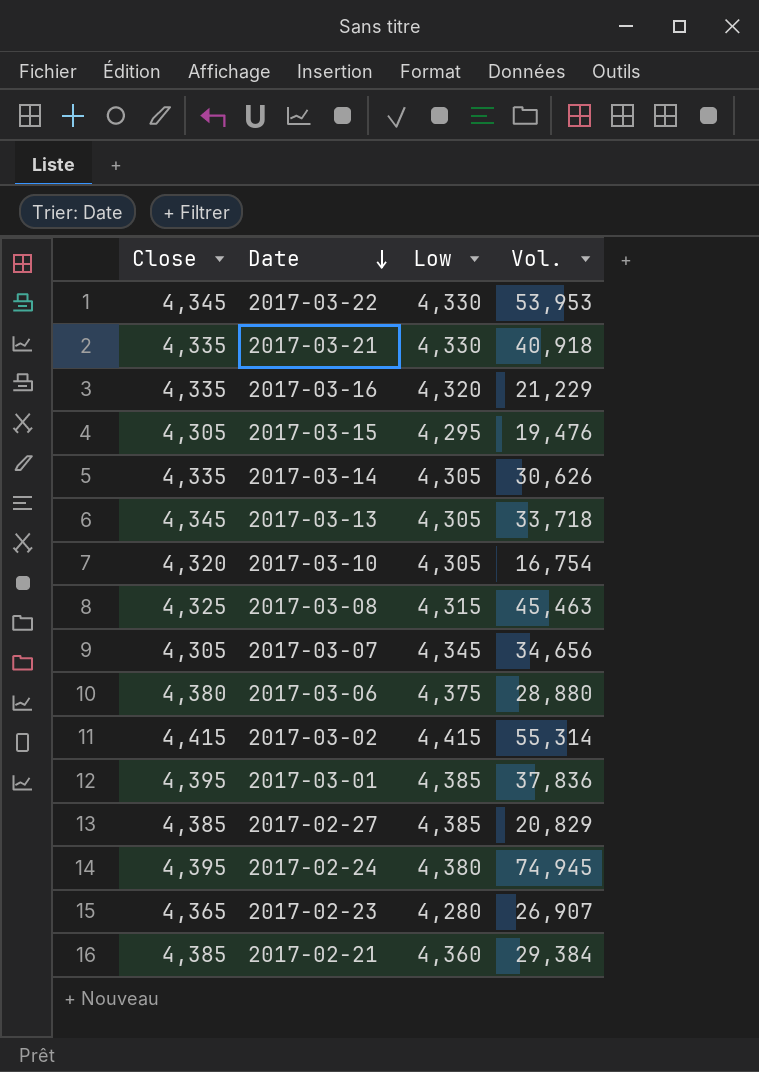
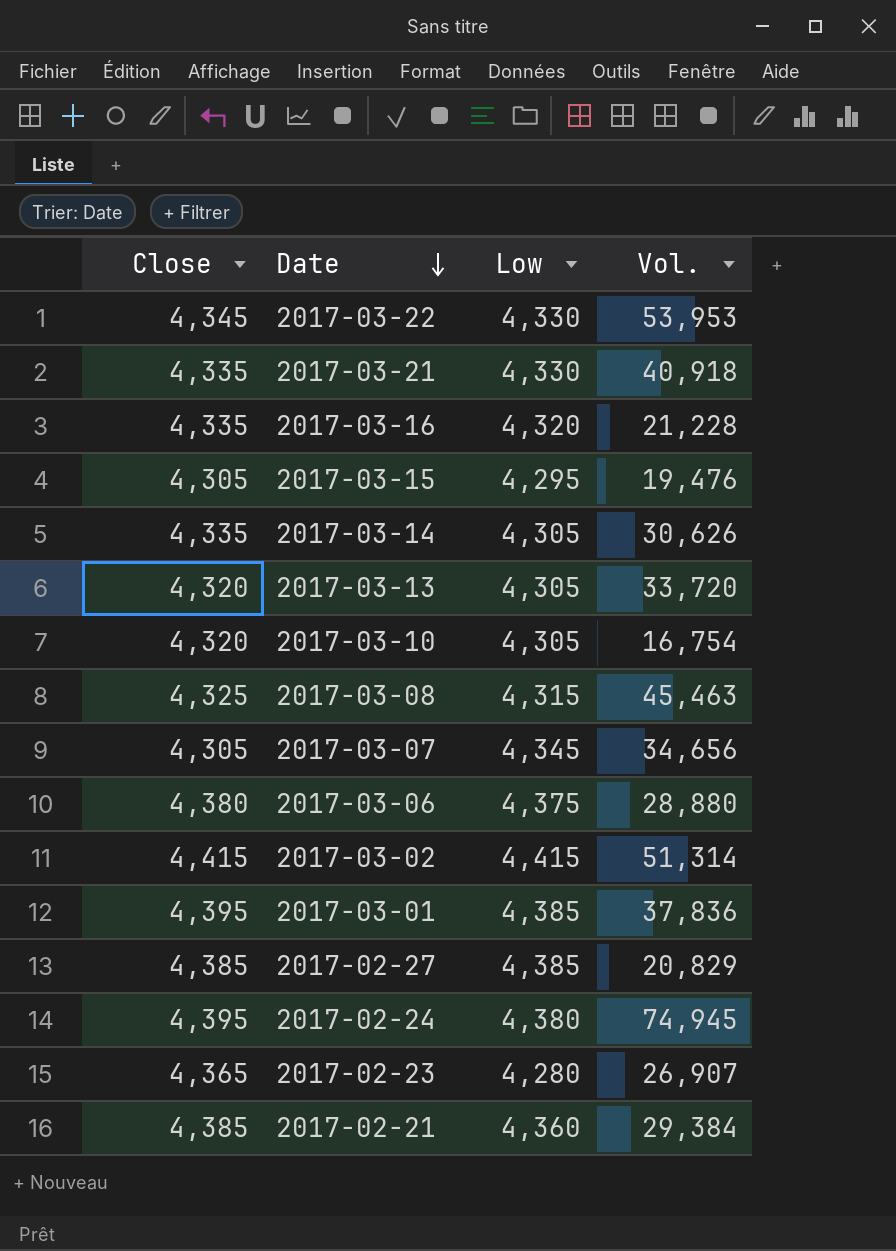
2017-03-16 | Vol.: 21,229 -> 21,228
2017-03-13 | Close: 4,345 -> 4,320
2017-03-13 | Vol.: 33,718 -> 33,720
2017-03-02 | Vol.: 55,314 -> 51,314

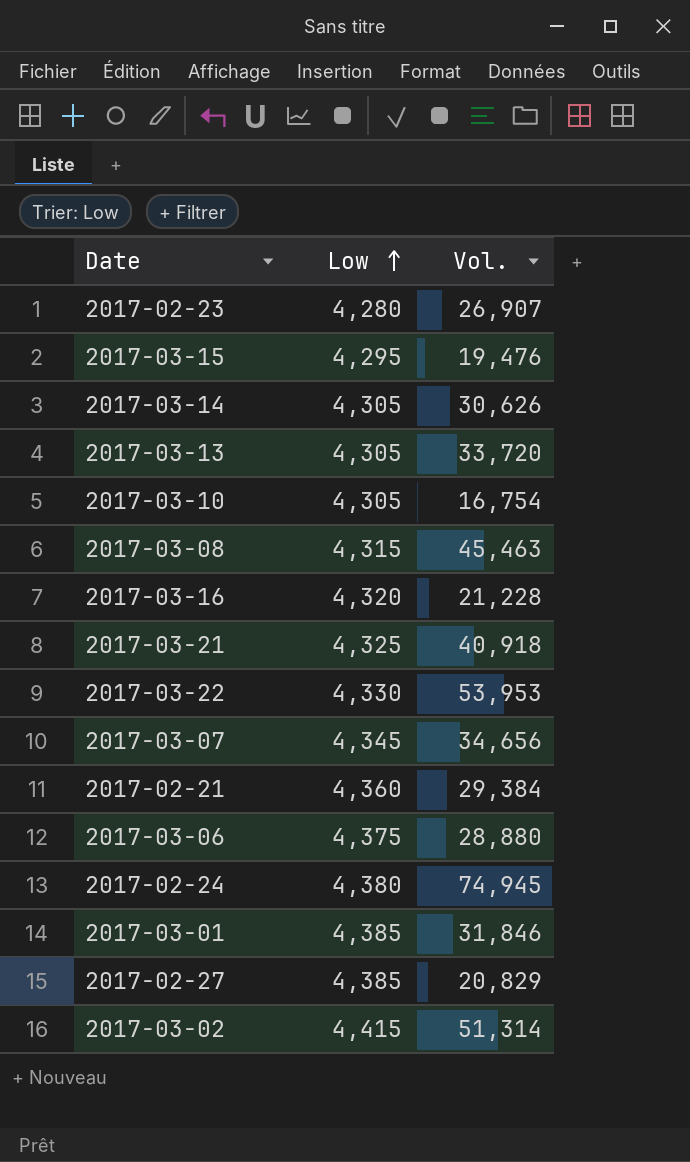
row order: Date descending -> Low ascending
column Close | position: 1 -> none
2017-03-21 | Low: 4,330 -> 4,325
2017-03-01 | Vol.: 37,836 -> 31,846

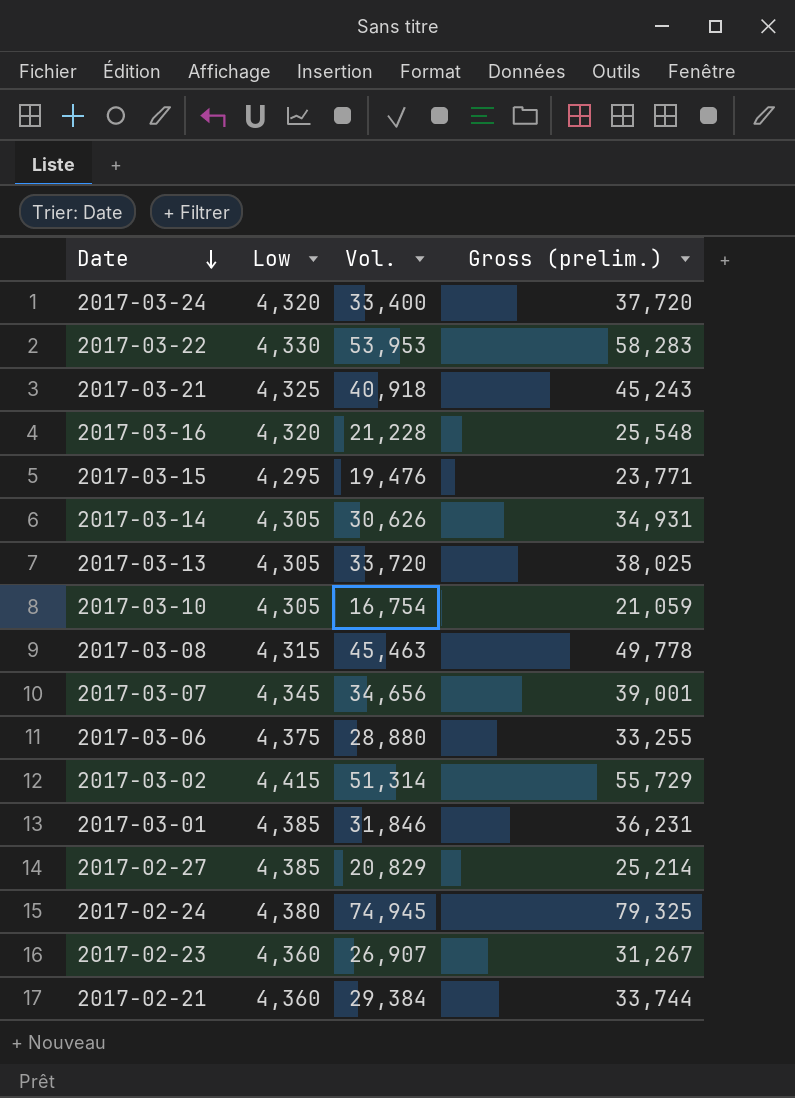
row order: Low ascending -> Date descending
column Gross (prelim.) | formula: none -> [Low] + [Vol.]
row 2017-03-24: none -> 4,320 | 33,400 | 37,720
2017-02-23 | Low: 4,280 -> 4,360

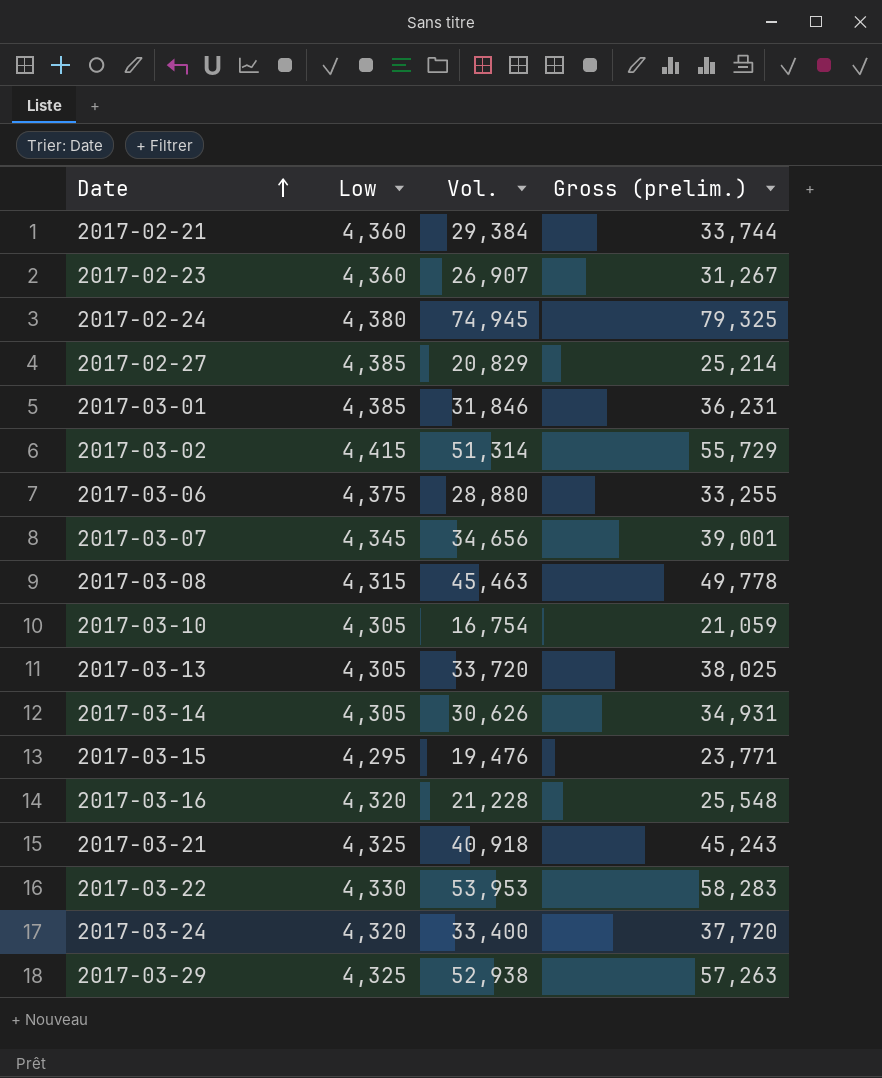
row order: Date descending -> Date ascending
row 2017-03-29: none -> 4,325 | 52,938 | 57,263

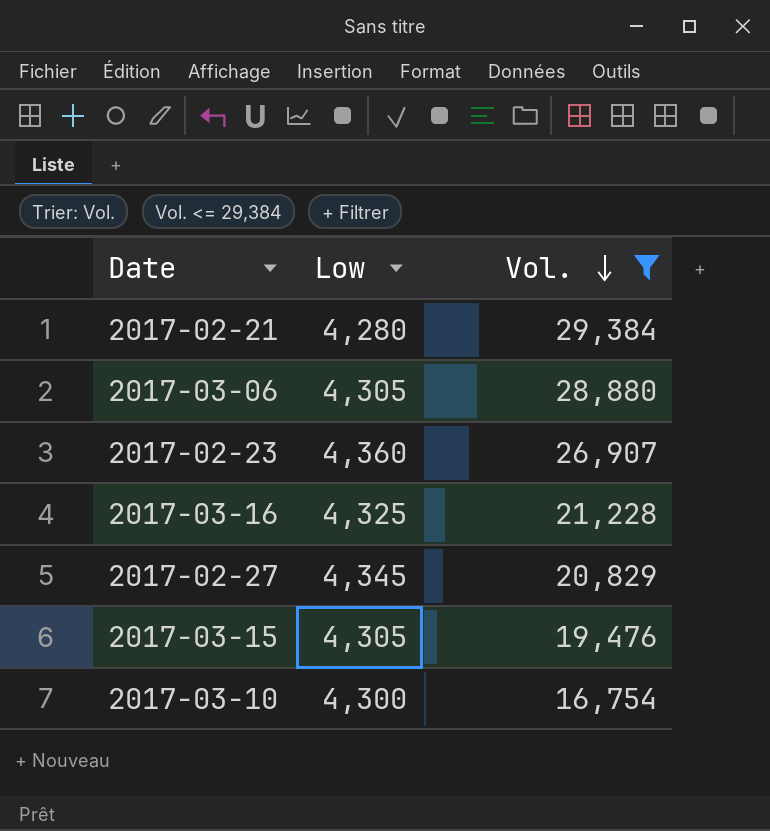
filter: none -> Vol. <= 29,384
row order: Date ascending -> Vol. descending
column Gross (prelim.) | formula: [Low] + [Vol.] -> none
2017-02-21 | Low: 4,360 -> 4,280
2017-03-06 | Low: 4,375 -> 4,305
2017-03-16 | Low: 4,320 -> 4,325
2017-02-27 | Low: 4,385 -> 4,345
2017-03-15 | Low: 4,295 -> 4,305
2017-03-10 | Low: 4,305 -> 4,300

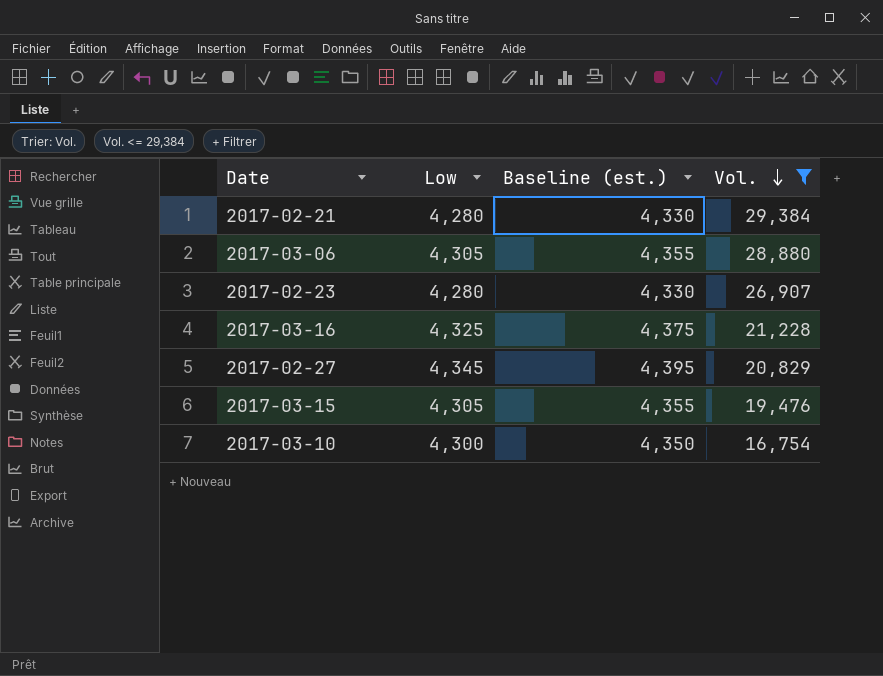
column Baseline (est.) | formula: none -> [Low] + 50
2017-02-23 | Low: 4,360 -> 4,280

